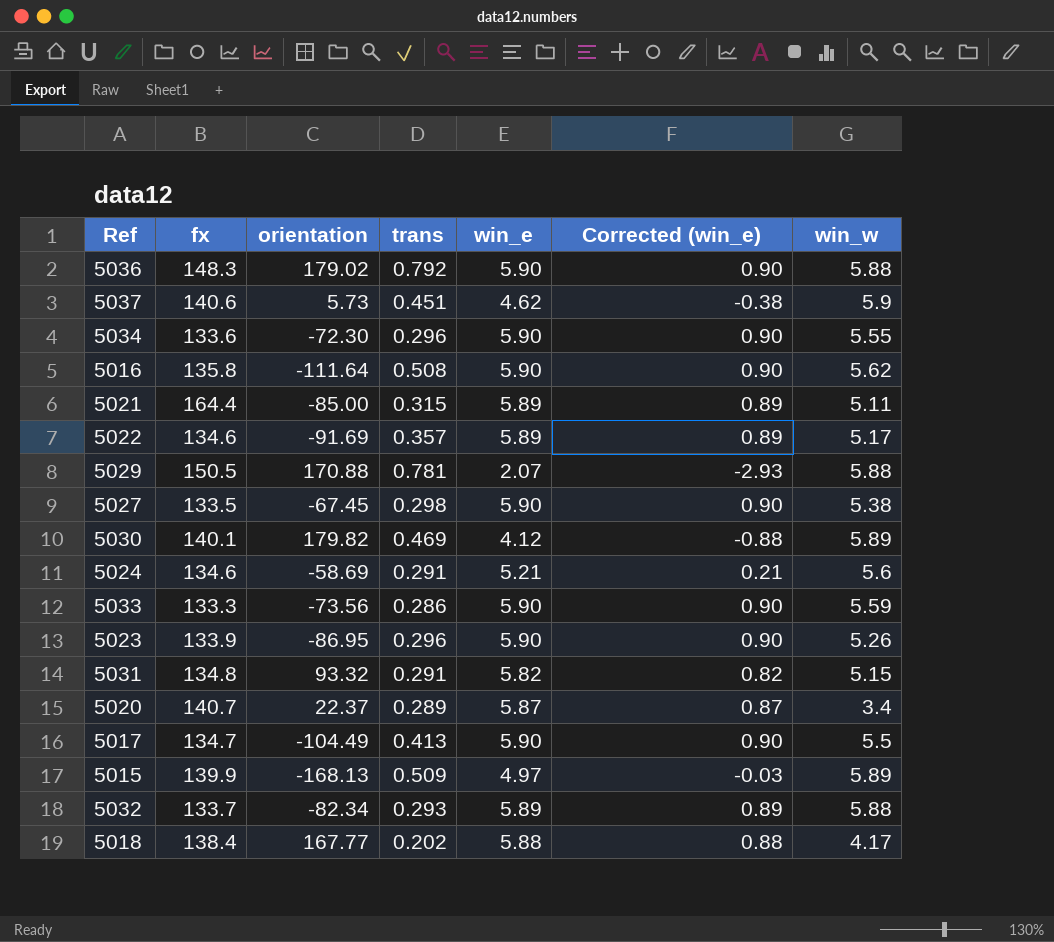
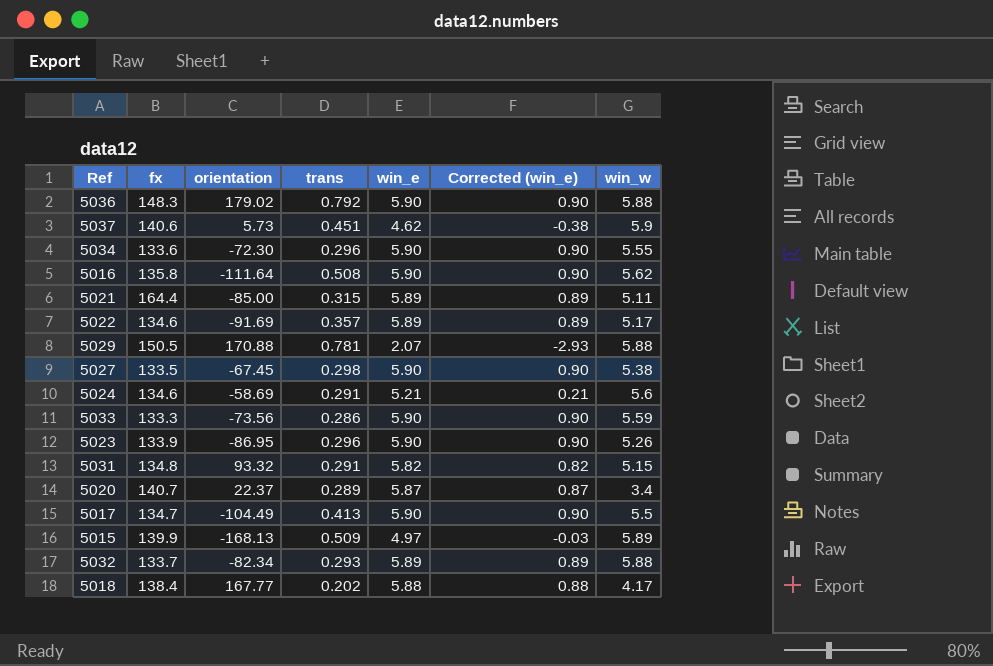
row 5030: 140.1 | 179.82 | 0.469 | 4.12 | -0.88 | 5.89 -> none

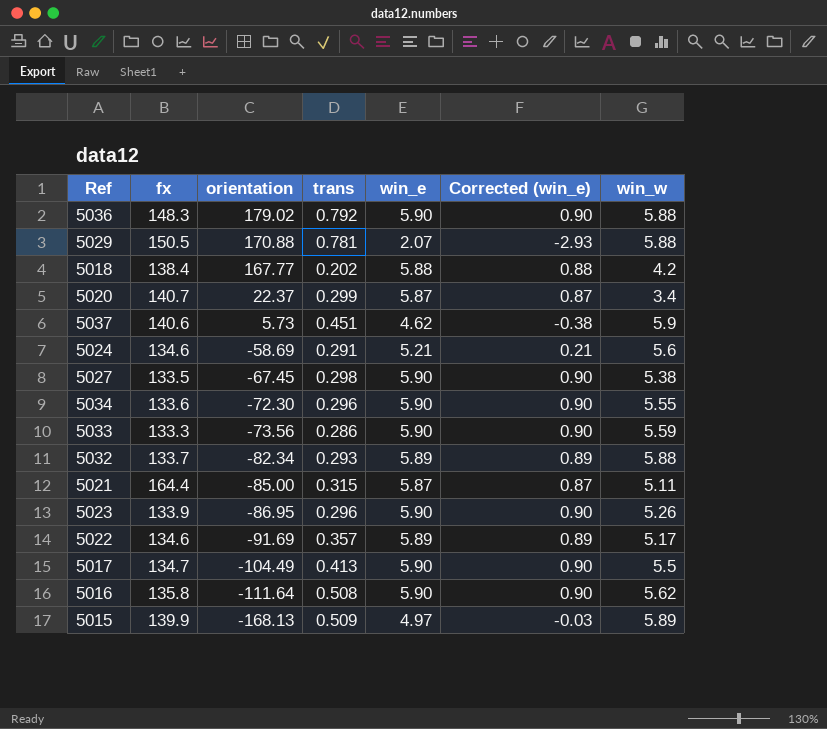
row order: none -> orientation descending
row 5031: 134.8 | 93.32 | 0.291 | 5.82 | 0.82 | 5.15 -> none
5018 | win_w: 4.17 -> 4.2
5020 | trans: 0.289 -> 0.299
5021 | win_e: 5.89 -> 5.87
5021 | Corrected (win_e): 0.89 -> 0.87

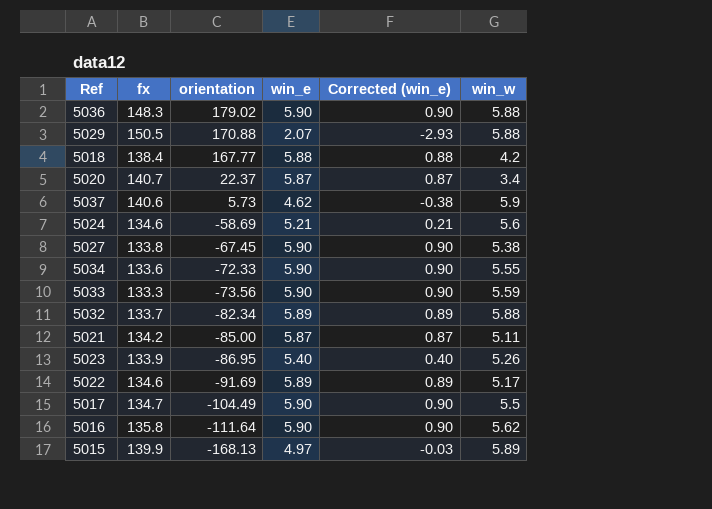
column trans | position: 4 -> none
5027 | fx: 133.5 -> 133.8
5034 | orientation: -72.30 -> -72.33
5021 | fx: 164.4 -> 134.2
5023 | win_e: 5.90 -> 5.40
5023 | Corrected (win_e): 0.90 -> 0.40

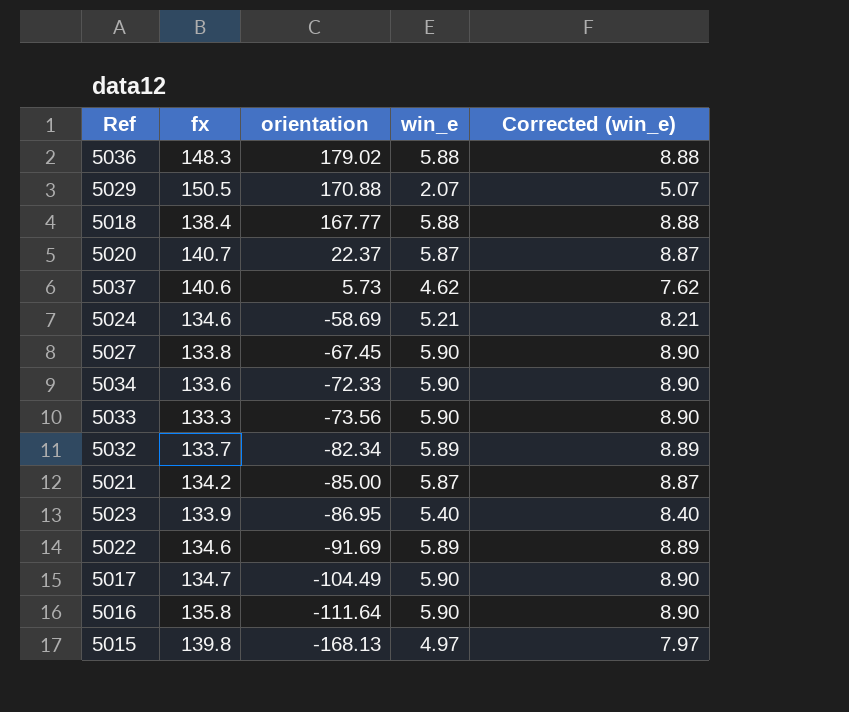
column win_w | position: 6 -> none
column Corrected (win_e) | formula: [win_e] - 5 -> [win_e] + 3
5036 | win_e: 5.90 -> 5.88
5015 | fx: 139.9 -> 139.8

